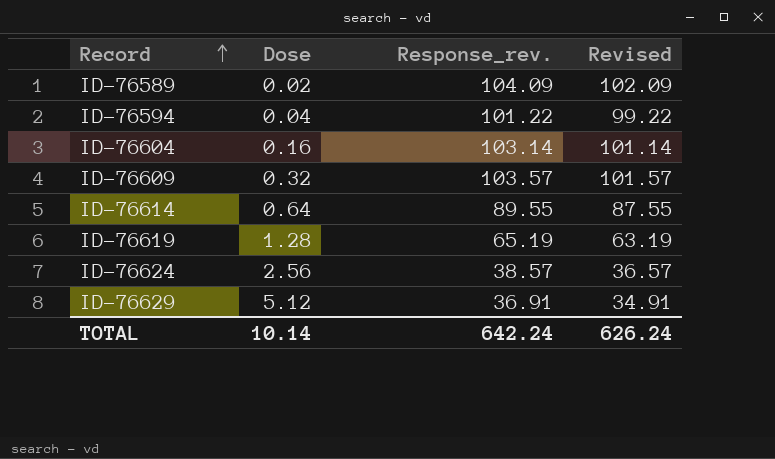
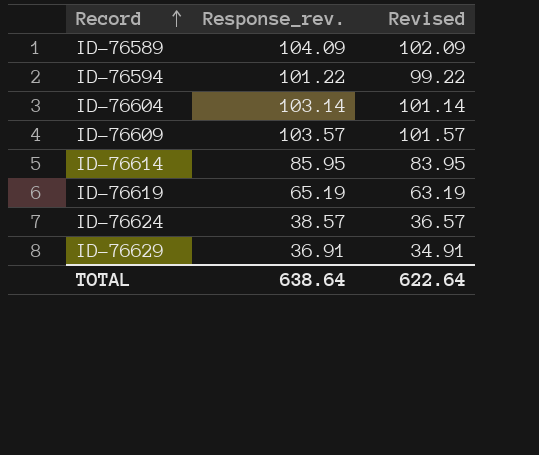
column Dose | position: 2 -> none
ID-76614 | Response_rev.: 89.55 -> 85.95
ID-76614 | Revised: 87.55 -> 83.95
TOTAL | Response_rev.: 642.24 -> 638.64
TOTAL | Revised: 626.24 -> 622.64

